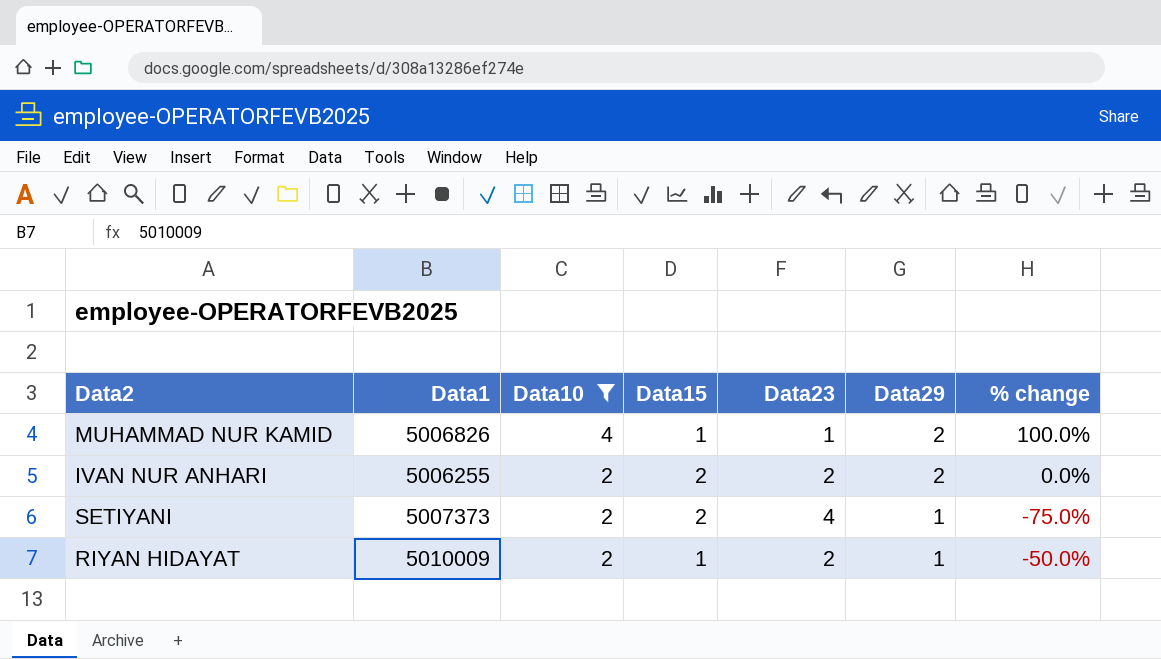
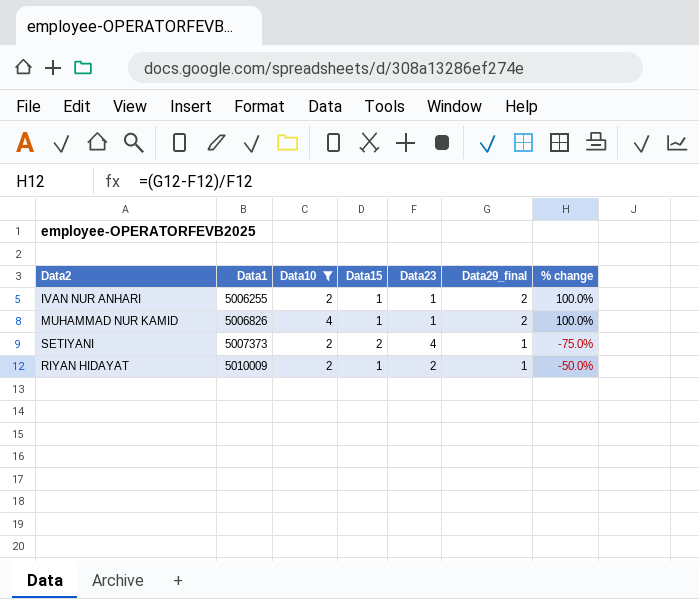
row order: Data10 descending -> Data1 ascending
column name: Data29 -> Data29_final
IVAN NUR ANHARI | Data15: 2 -> 1
IVAN NUR ANHARI | Data23: 2 -> 1
IVAN NUR ANHARI | % change: 0.0% -> 100.0%

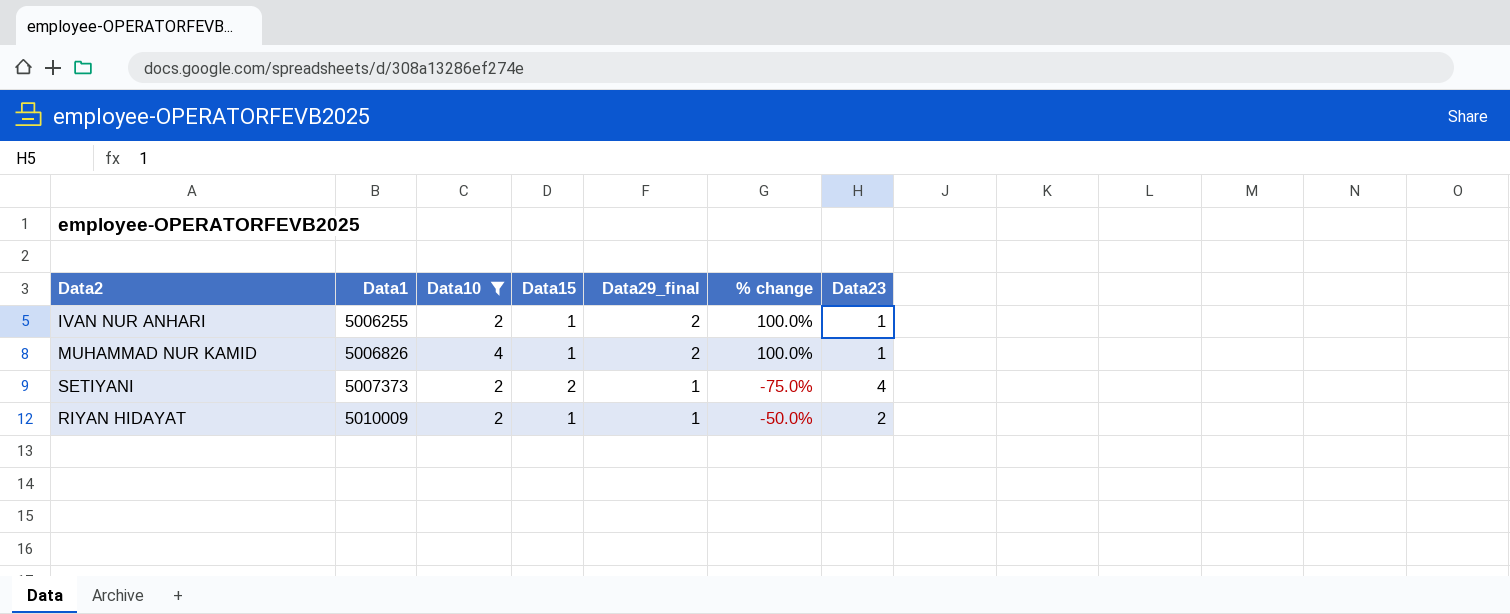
column Data23 | position: 5 -> 7

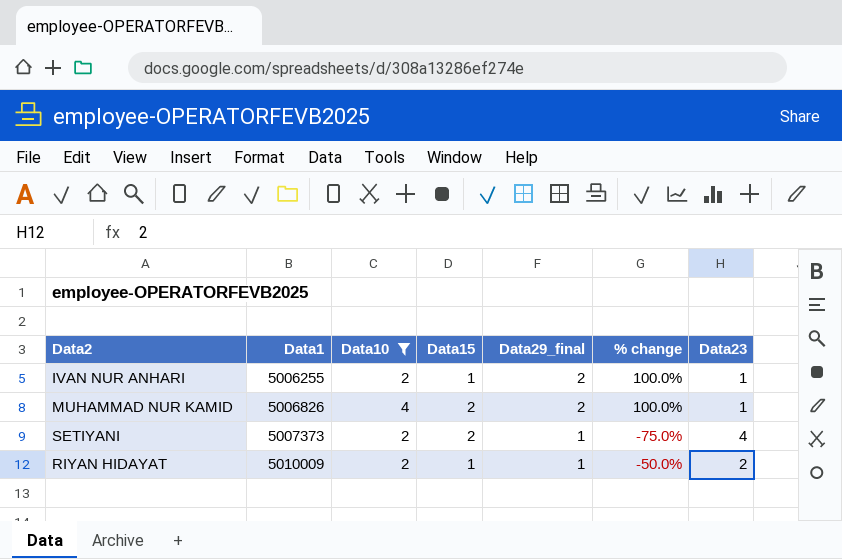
MUHAMMAD NUR KAMID | Data15: 1 -> 2

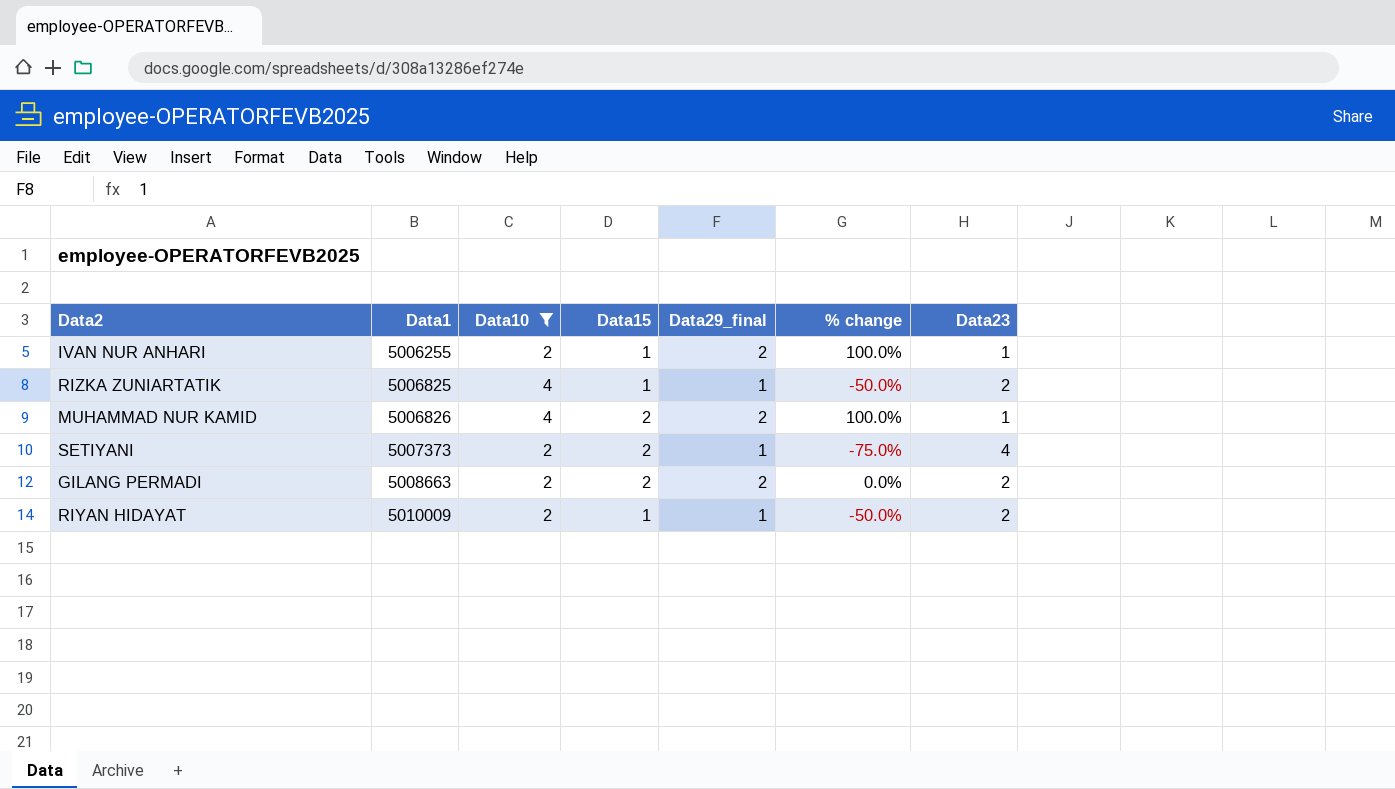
row RIZKA ZUNIARTATIK: none -> 5006825 | 4 | 1 | 1 | -50.0% | 2
row GILANG PERMADI: none -> 5008663 | 2 | 2 | 2 | 0.0% | 2

